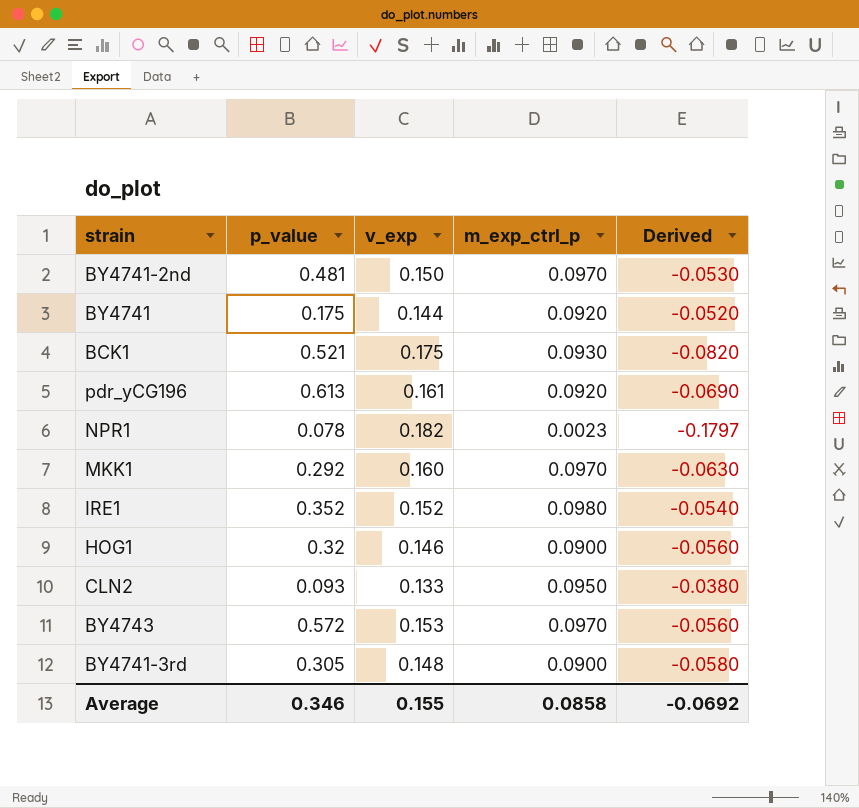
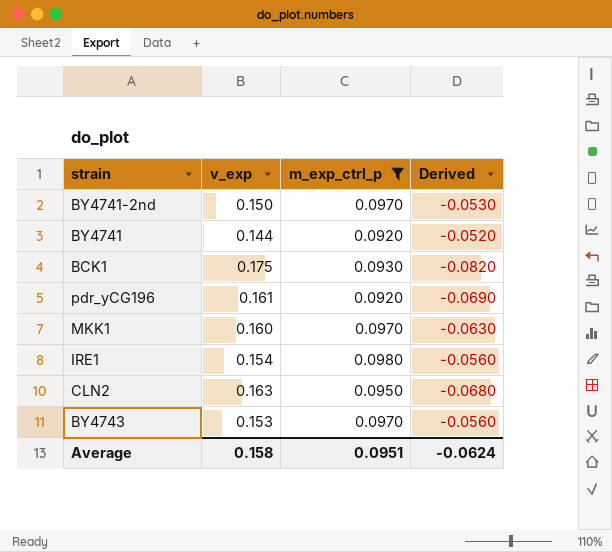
filter: none -> m_exp_ctrl_p >= 0.0920
column p_value | position: 2 -> none
IRE1 | v_exp: 0.152 -> 0.154
IRE1 | Derived: -0.0540 -> -0.0560
CLN2 | v_exp: 0.133 -> 0.163
CLN2 | Derived: -0.0380 -> -0.0680
Average | v_exp: 0.155 -> 0.158
Average | m_exp_ctrl_p: 0.0858 -> 0.0951
Average | Derived: -0.0692 -> -0.0624

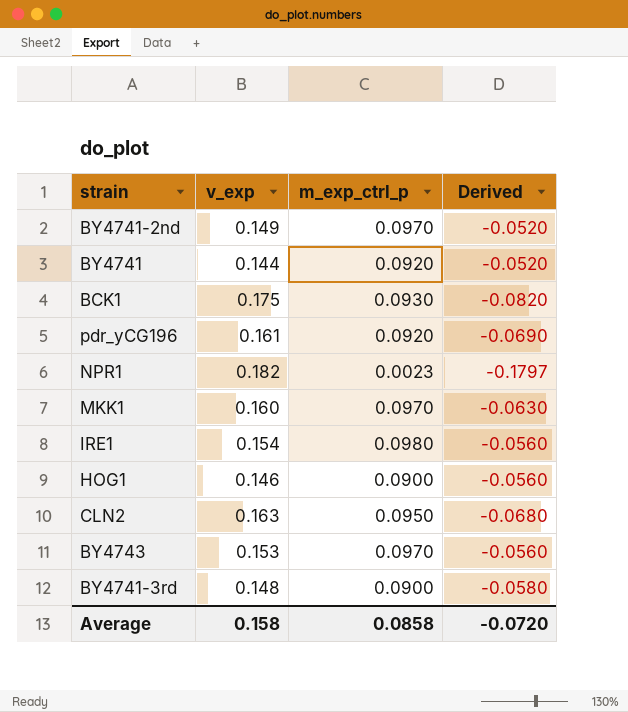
filter: m_exp_ctrl_p >= 0.0920 -> none
BY4741-2nd | v_exp: 0.150 -> 0.149
BY4741-2nd | Derived: -0.0530 -> -0.0520
Average | m_exp_ctrl_p: 0.0951 -> 0.0858
Average | Derived: -0.0624 -> -0.0720

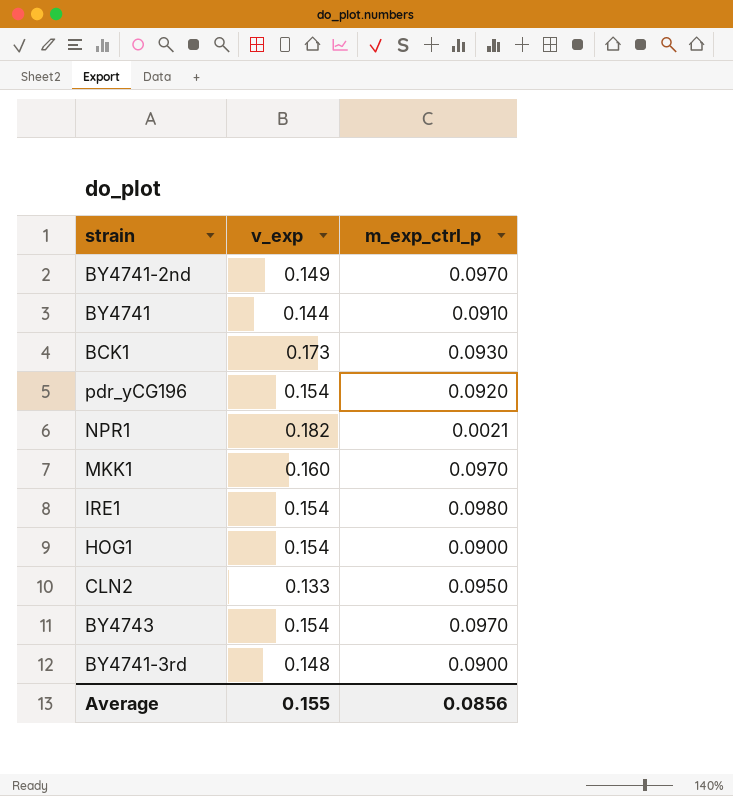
column Derived | formula: [m_exp_ctrl_p] - [v_exp] -> none
BY4741 | m_exp_ctrl_p: 0.0920 -> 0.0910
BCK1 | v_exp: 0.175 -> 0.173
pdr_yCG196 | v_exp: 0.161 -> 0.154
NPR1 | m_exp_ctrl_p: 0.0023 -> 0.0021
HOG1 | v_exp: 0.146 -> 0.154
CLN2 | v_exp: 0.163 -> 0.133
BY4743 | v_exp: 0.153 -> 0.154
Average | v_exp: 0.158 -> 0.155
Average | m_exp_ctrl_p: 0.0858 -> 0.0856

